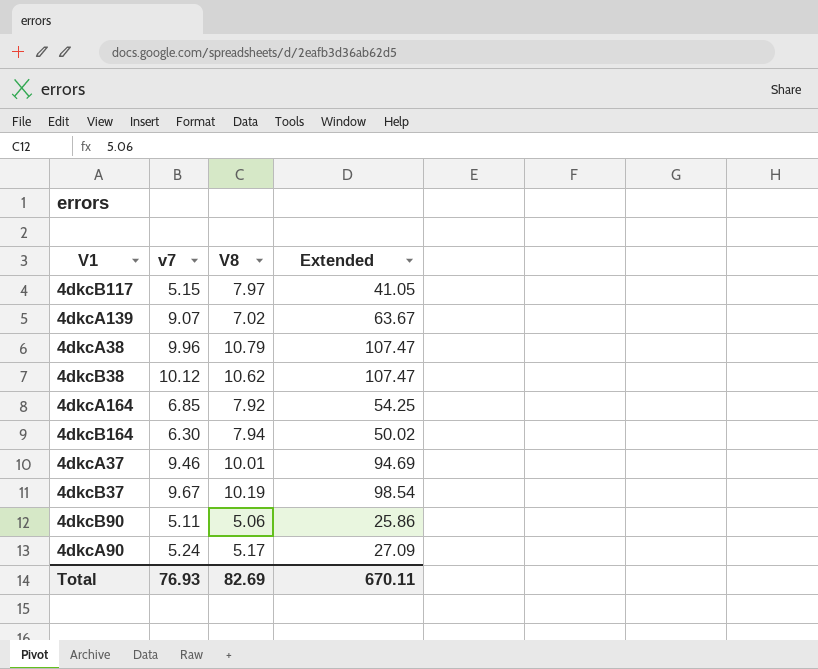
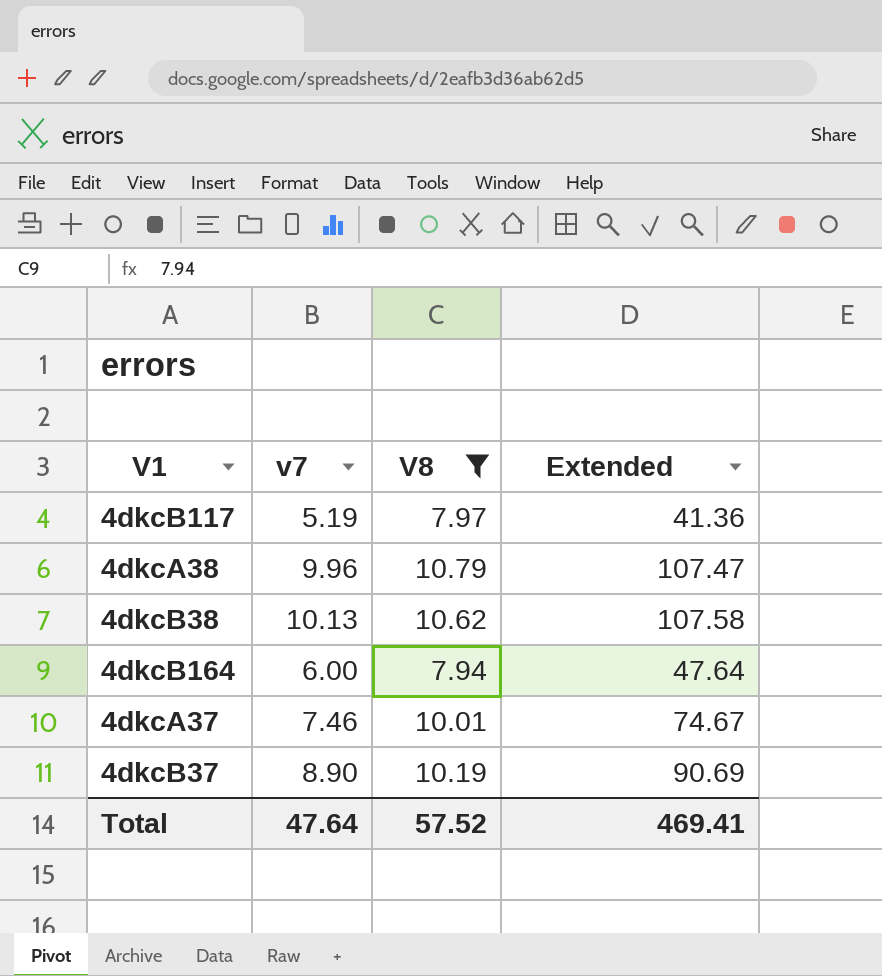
filter: none -> V8 >= 7.94
4dkcB117 | v7: 5.15 -> 5.19
4dkcB117 | Extended: 41.05 -> 41.36
4dkcB38 | v7: 10.12 -> 10.13
4dkcB38 | Extended: 107.47 -> 107.58
4dkcB164 | v7: 6.30 -> 6.00
4dkcB164 | Extended: 50.02 -> 47.64
4dkcA37 | v7: 9.46 -> 7.46
4dkcA37 | Extended: 94.69 -> 74.67
4dkcB37 | v7: 9.67 -> 8.90
4dkcB37 | Extended: 98.54 -> 90.69
Total | v7: 76.93 -> 47.64
Total | V8: 82.69 -> 57.52
Total | Extended: 670.11 -> 469.41

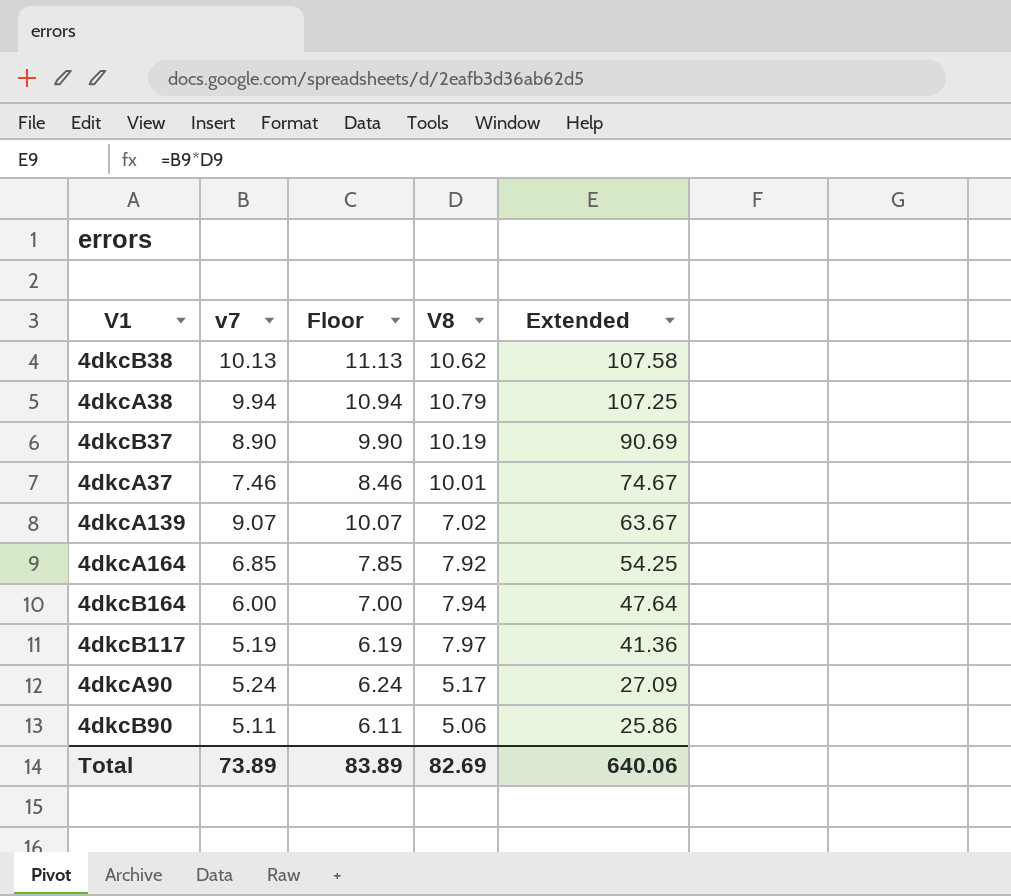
filter: V8 >= 7.94 -> none
row order: none -> Extended descending
column Floor | formula: none -> [v7] + 1
4dkcA38 | v7: 9.96 -> 9.94
4dkcA38 | Extended: 107.47 -> 107.25
Total | v7: 47.64 -> 73.89
Total | V8: 57.52 -> 82.69
Total | Extended: 469.41 -> 640.06

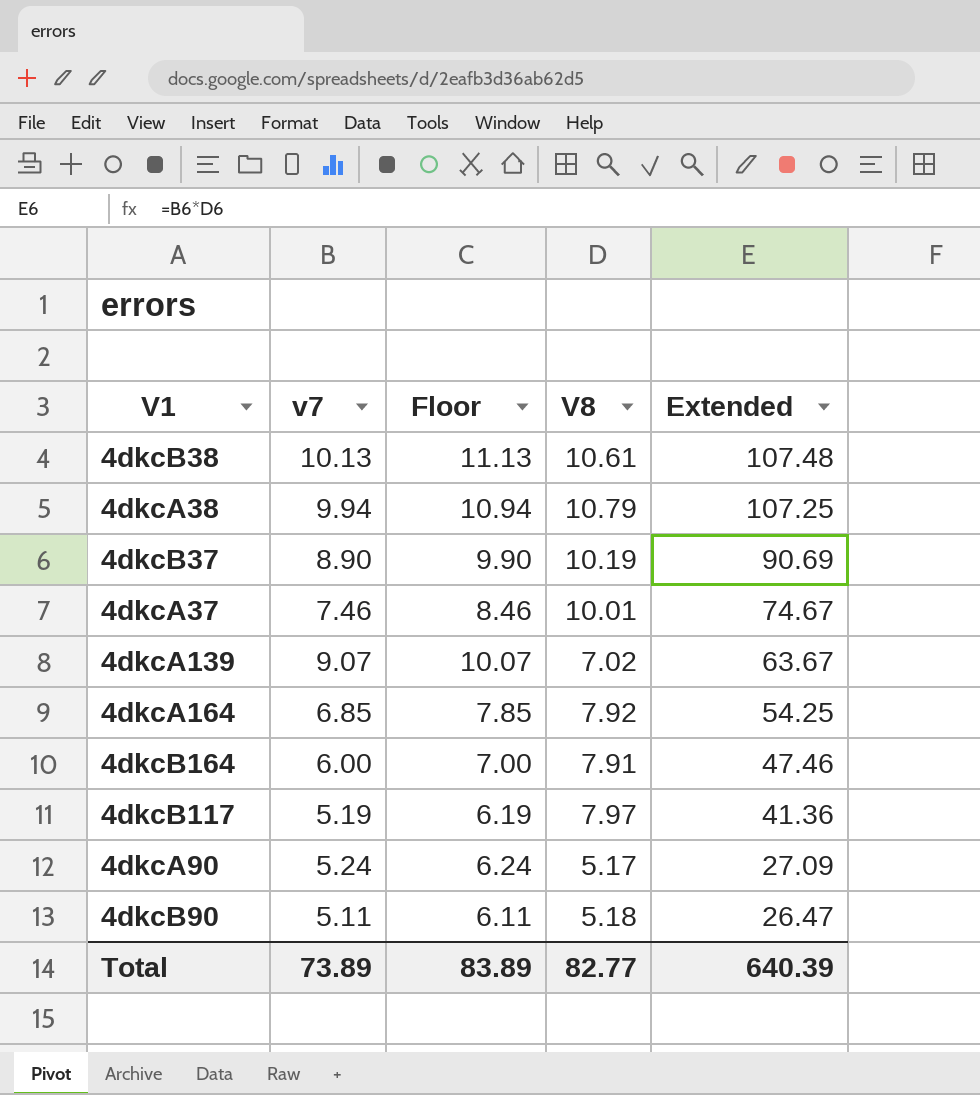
4dkcB38 | V8: 10.62 -> 10.61
4dkcB38 | Extended: 107.58 -> 107.48
4dkcB164 | V8: 7.94 -> 7.91
4dkcB164 | Extended: 47.64 -> 47.46
4dkcB90 | V8: 5.06 -> 5.18
4dkcB90 | Extended: 25.86 -> 26.47
Total | V8: 82.69 -> 82.77
Total | Extended: 640.06 -> 640.39

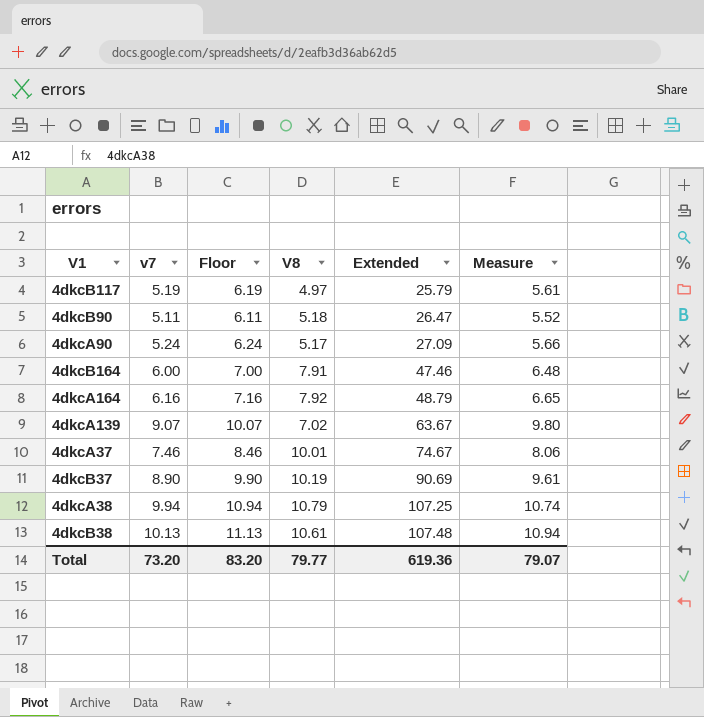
row order: Extended descending -> Extended ascending
column Measure | formula: none -> [v7] * 1.08
4dkcB117 | V8: 7.97 -> 4.97
4dkcB117 | Extended: 41.36 -> 25.79
4dkcA164 | v7: 6.85 -> 6.16
4dkcA164 | Floor: 7.85 -> 7.16
4dkcA164 | Extended: 54.25 -> 48.79
Total | v7: 73.89 -> 73.20
Total | Floor: 83.89 -> 83.20
Total | V8: 82.77 -> 79.77
Total | Extended: 640.39 -> 619.36

